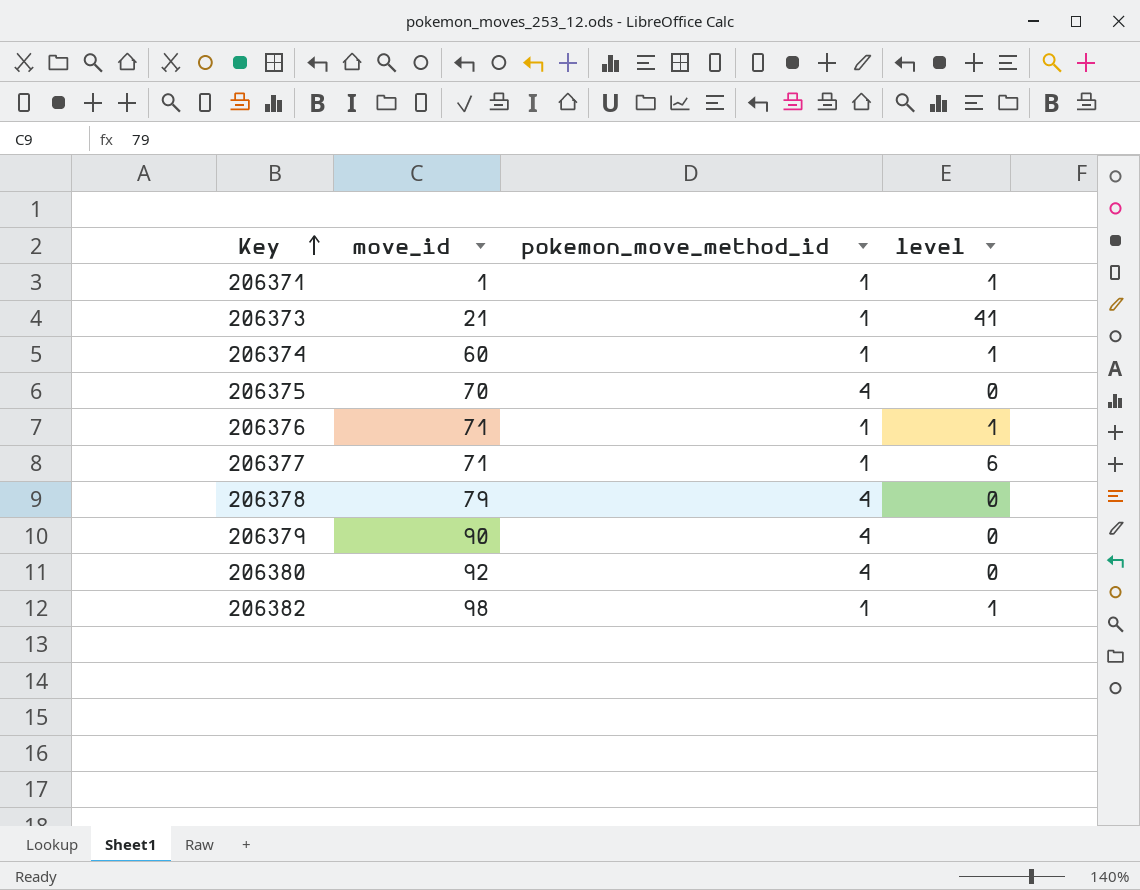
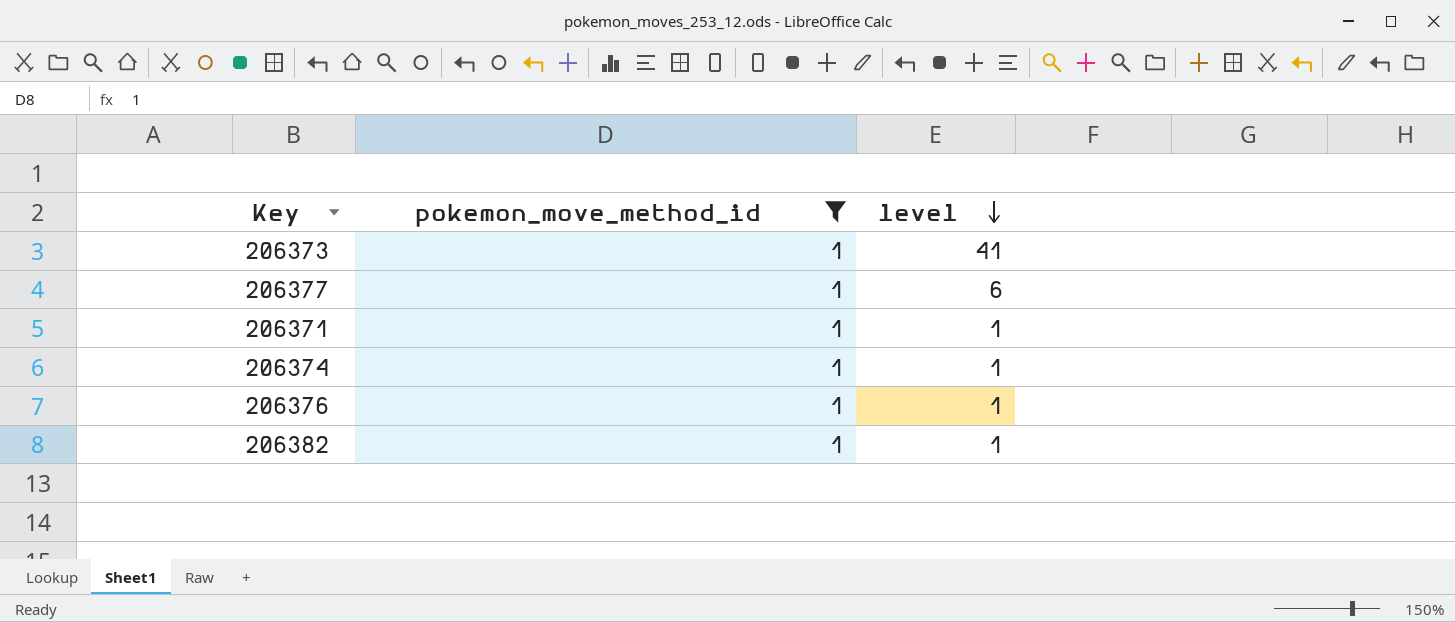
filter: none -> pokemon_move_method_id = 1
row order: Key ascending -> level descending
column move_id | position: 2 -> none

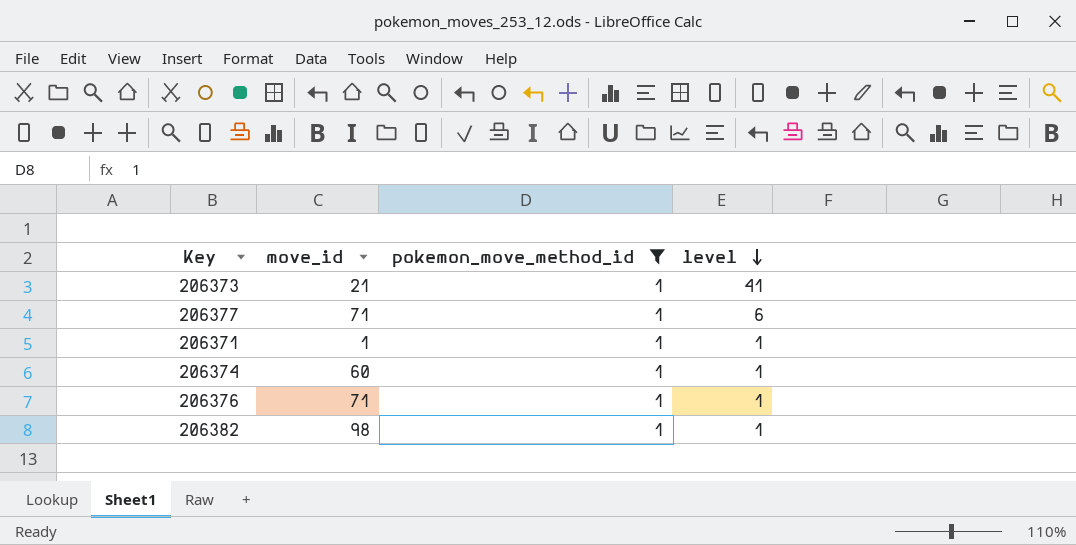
column move_id | position: none -> 2

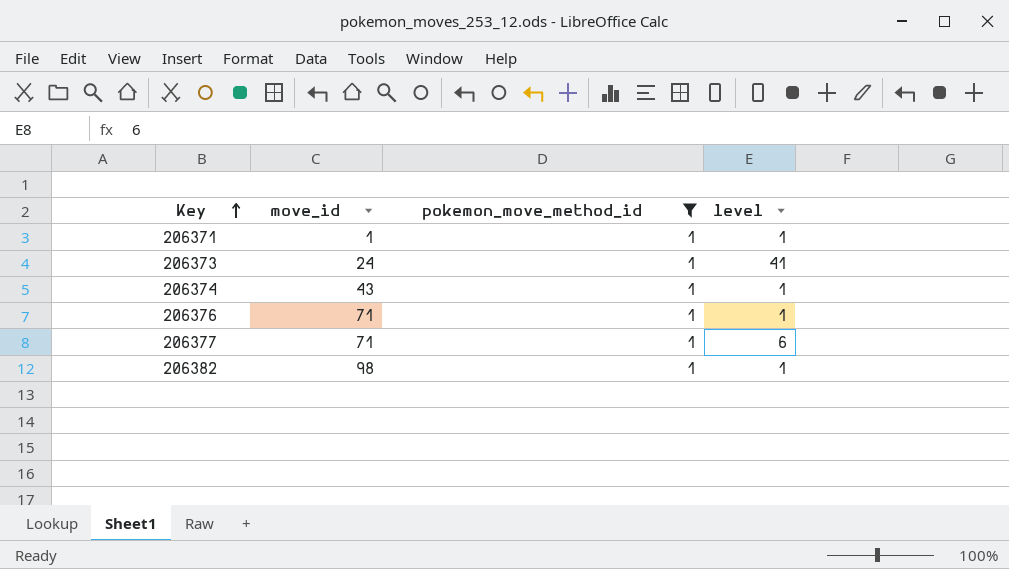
row order: level descending -> Key ascending
206373 | move_id: 21 -> 24
206374 | move_id: 60 -> 43

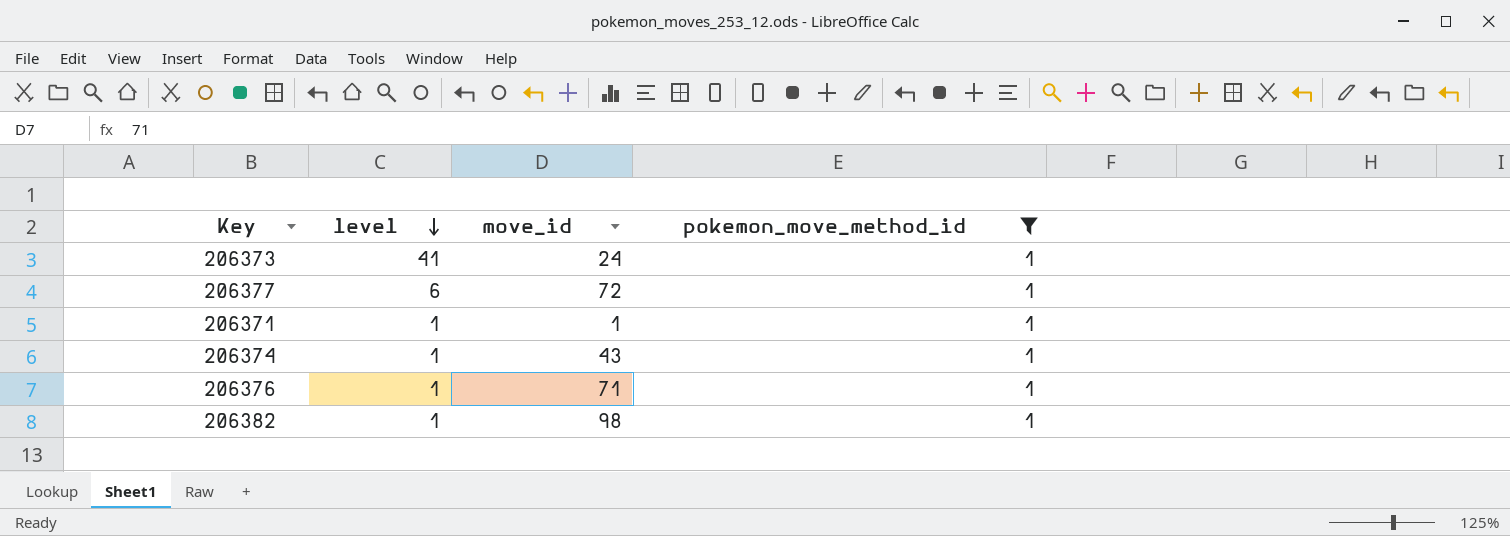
row order: Key ascending -> level descending
column level | position: 4 -> 2
206377 | move_id: 71 -> 72

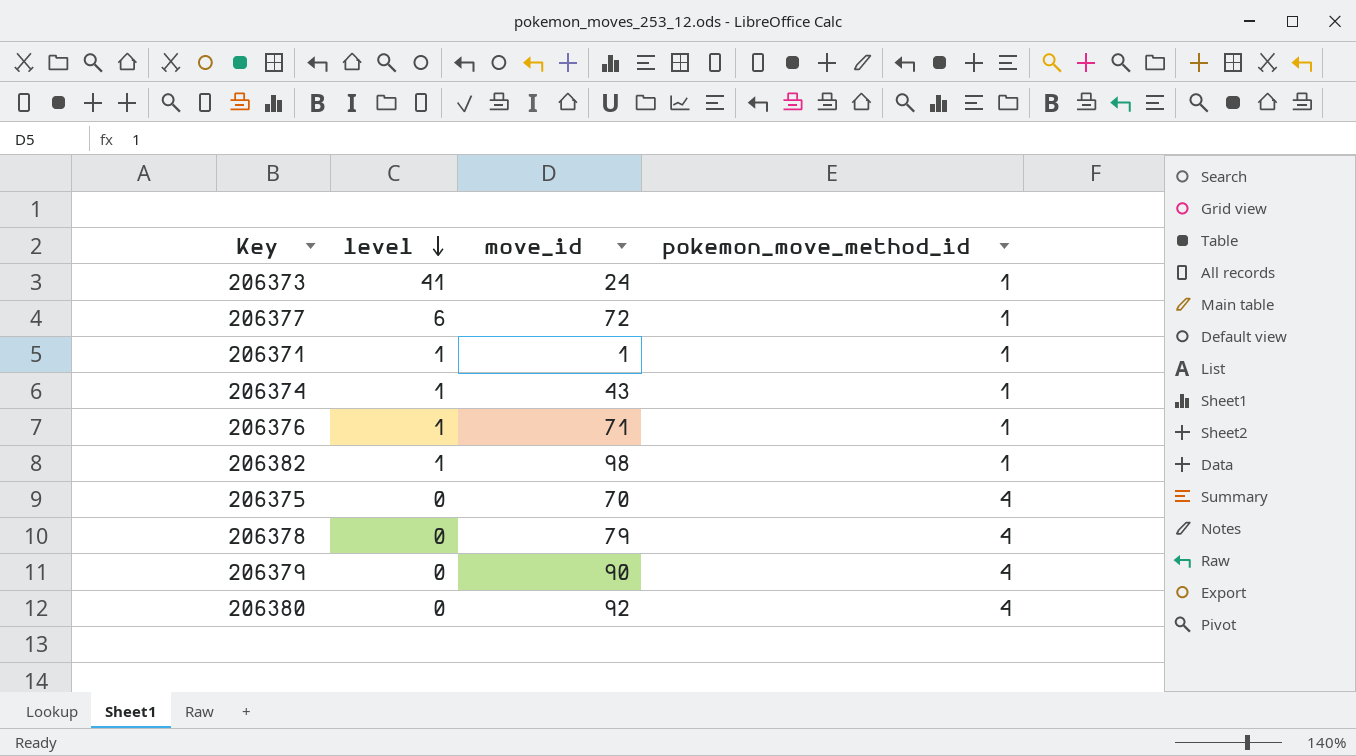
filter: pokemon_move_method_id = 1 -> none

